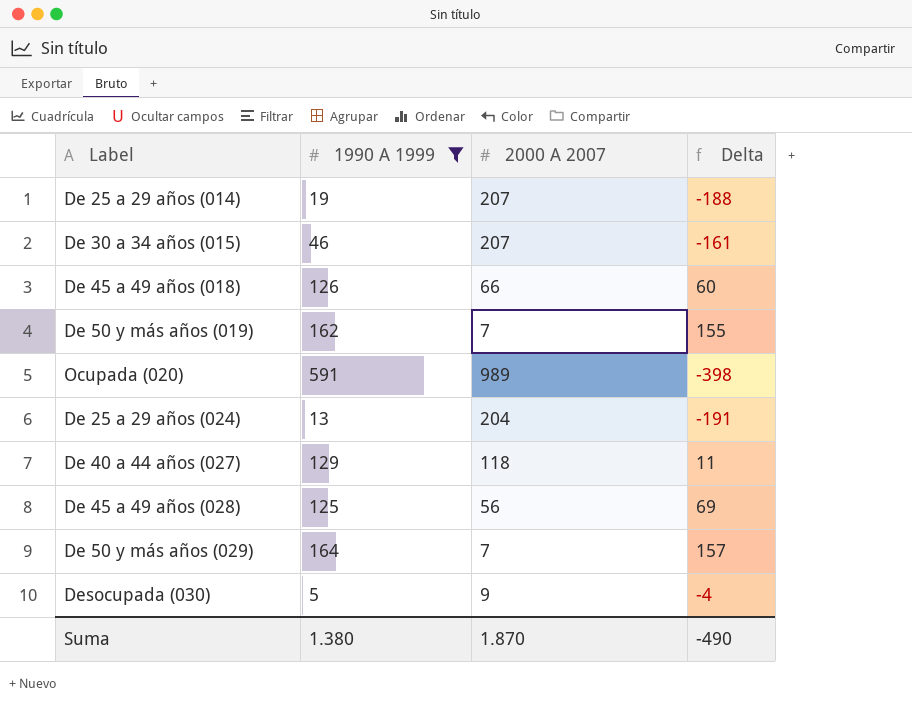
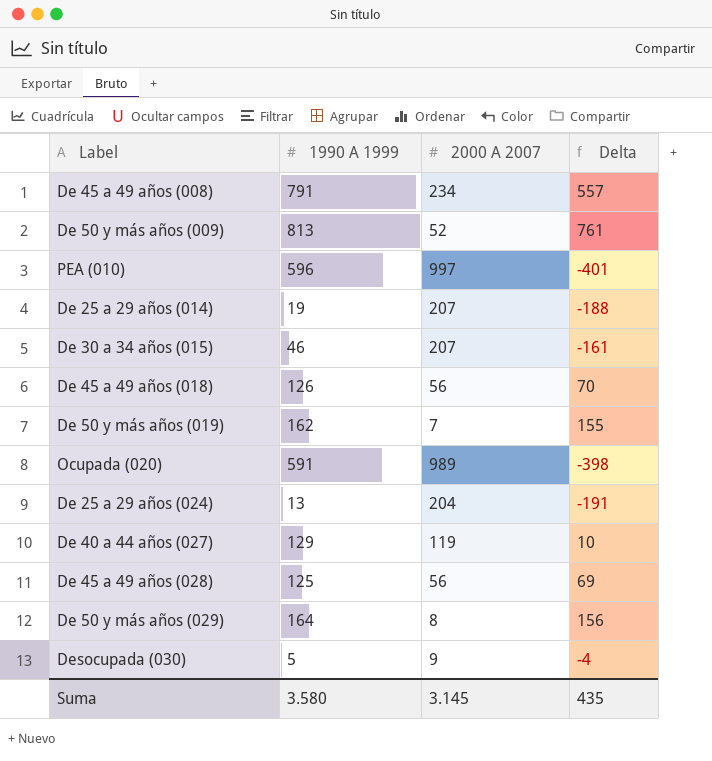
filter: 1990 A 1999 <= 591 -> none
De 45 a 49 años (018) | 2000 A 2007: 66 -> 56
De 45 a 49 años (018) | Delta: 60 -> 70
De 40 a 44 años (027) | 2000 A 2007: 118 -> 119
De 40 a 44 años (027) | Delta: 11 -> 10
De 50 y más años (029) | 2000 A 2007: 7 -> 8
De 50 y más años (029) | Delta: 157 -> 156
Suma | 1990 A 1999: 1.380 -> 3.580
Suma | 2000 A 2007: 1.870 -> 3.145
Suma | Delta: -490 -> 435

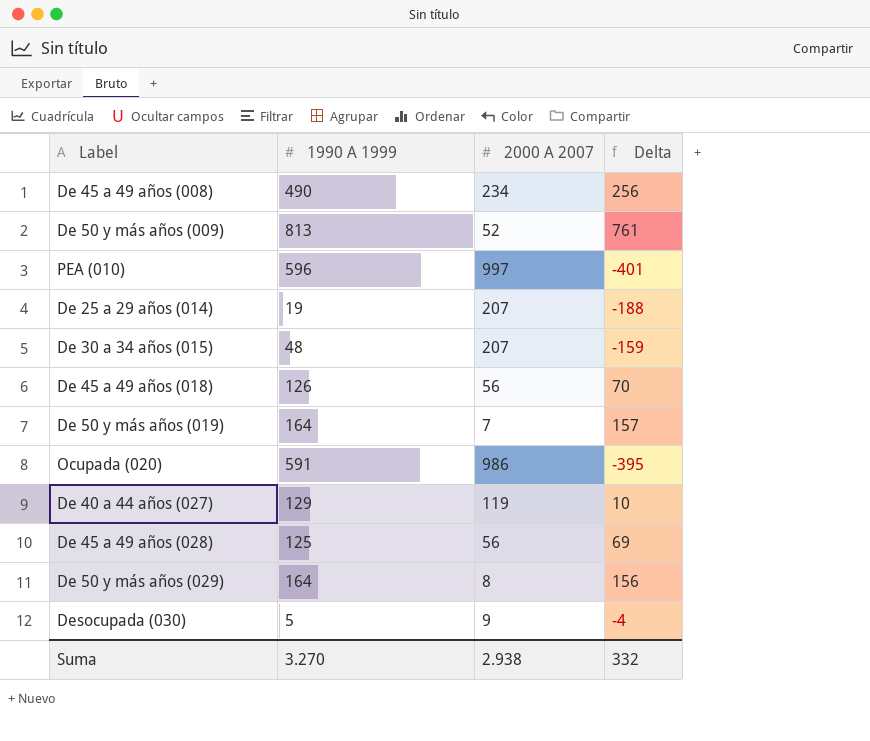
row De 25 a 29 años (024): 13 | 204 | -191 -> none
De 45 a 49 años (008) | 1990 A 1999: 791 -> 490
De 45 a 49 años (008) | Delta: 557 -> 256
De 30 a 34 años (015) | 1990 A 1999: 46 -> 48
De 30 a 34 años (015) | Delta: -161 -> -159
De 50 y más años (019) | 1990 A 1999: 162 -> 164
De 50 y más años (019) | Delta: 155 -> 157
Ocupada (020) | 2000 A 2007: 989 -> 986
Ocupada (020) | Delta: -398 -> -395
Suma | 1990 A 1999: 3.580 -> 3.270
Suma | 2000 A 2007: 3.145 -> 2.938
Suma | Delta: 435 -> 332

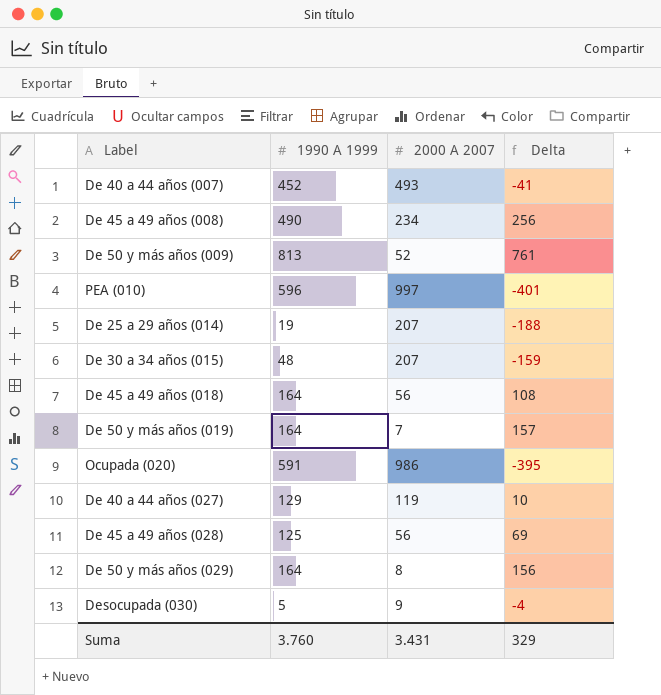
row De 40 a 44 años (007): none -> 452 | 493 | -41
De 45 a 49 años (018) | 1990 A 1999: 126 -> 164
De 45 a 49 años (018) | Delta: 70 -> 108
Suma | 1990 A 1999: 3.270 -> 3.760
Suma | 2000 A 2007: 2.938 -> 3.431
Suma | Delta: 332 -> 329

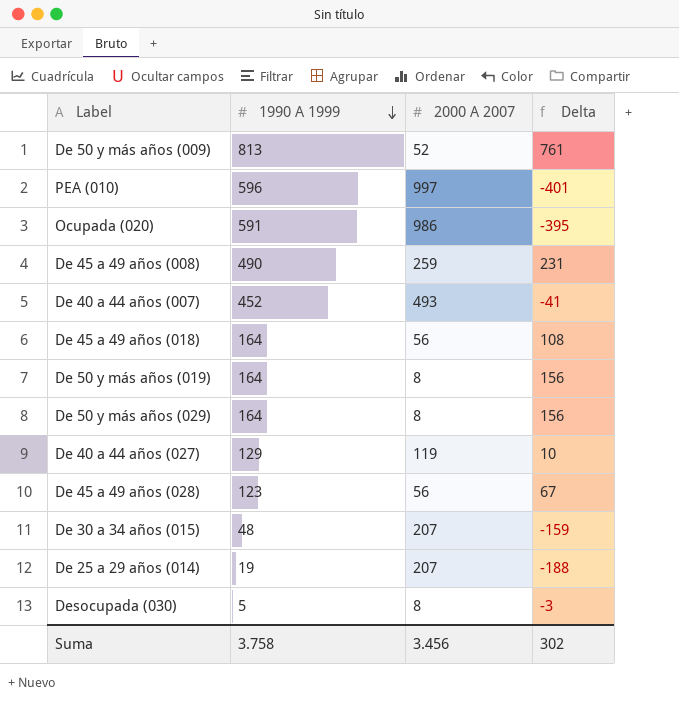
row order: none -> 1990 A 1999 descending
De 45 a 49 años (008) | 2000 A 2007: 234 -> 259
De 45 a 49 años (008) | Delta: 256 -> 231
De 50 y más años (019) | 2000 A 2007: 7 -> 8
De 50 y más años (019) | Delta: 157 -> 156
De 45 a 49 años (028) | 1990 A 1999: 125 -> 123
De 45 a 49 años (028) | Delta: 69 -> 67
Desocupada (030) | 2000 A 2007: 9 -> 8
Desocupada (030) | Delta: -4 -> -3
Suma | 1990 A 1999: 3.760 -> 3.758
Suma | 2000 A 2007: 3.431 -> 3.456
Suma | Delta: 329 -> 302

